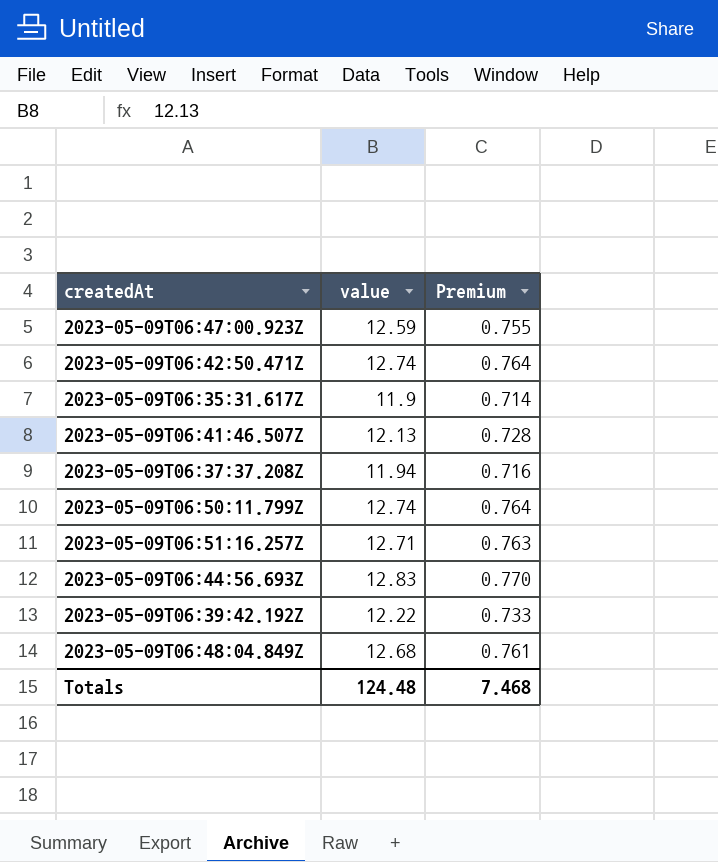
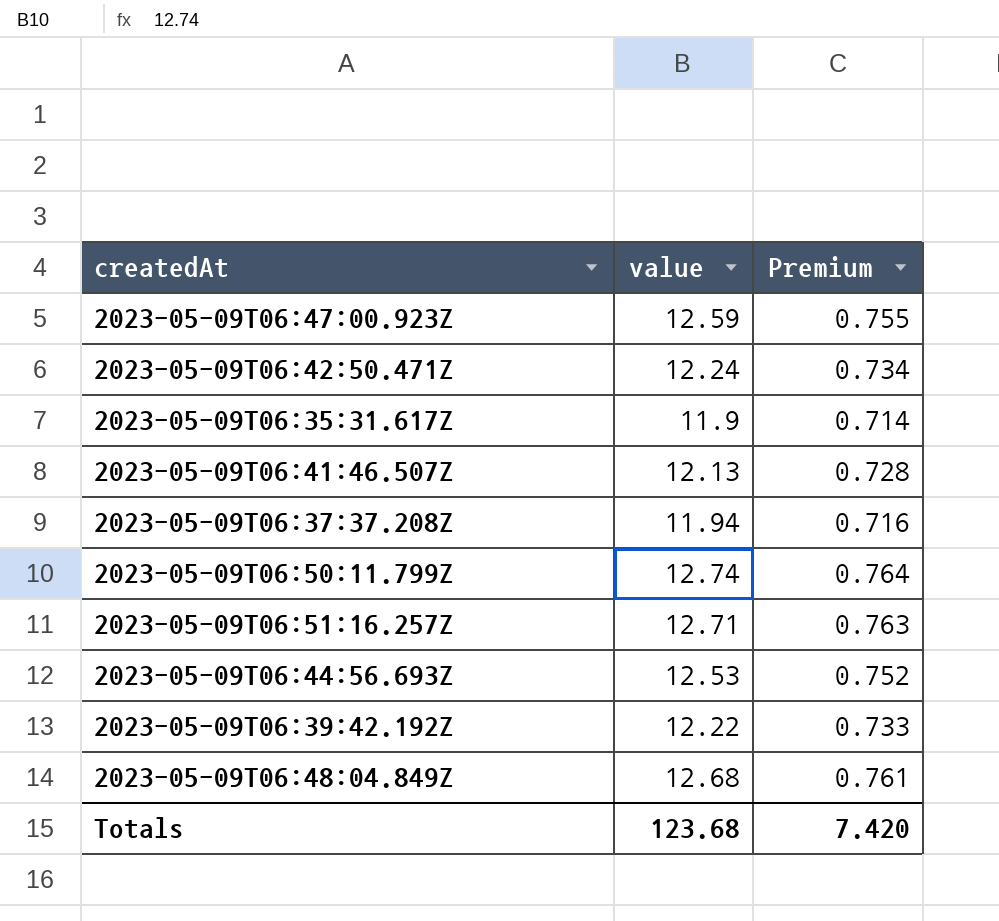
2023-05-09T06:42:50.471Z | value: 12.74 -> 12.24
2023-05-09T06:42:50.471Z | Premium: 0.764 -> 0.734
2023-05-09T06:44:56.693Z | value: 12.83 -> 12.53
2023-05-09T06:44:56.693Z | Premium: 0.770 -> 0.752
Totals | value: 124.48 -> 123.68
Totals | Premium: 7.468 -> 7.420

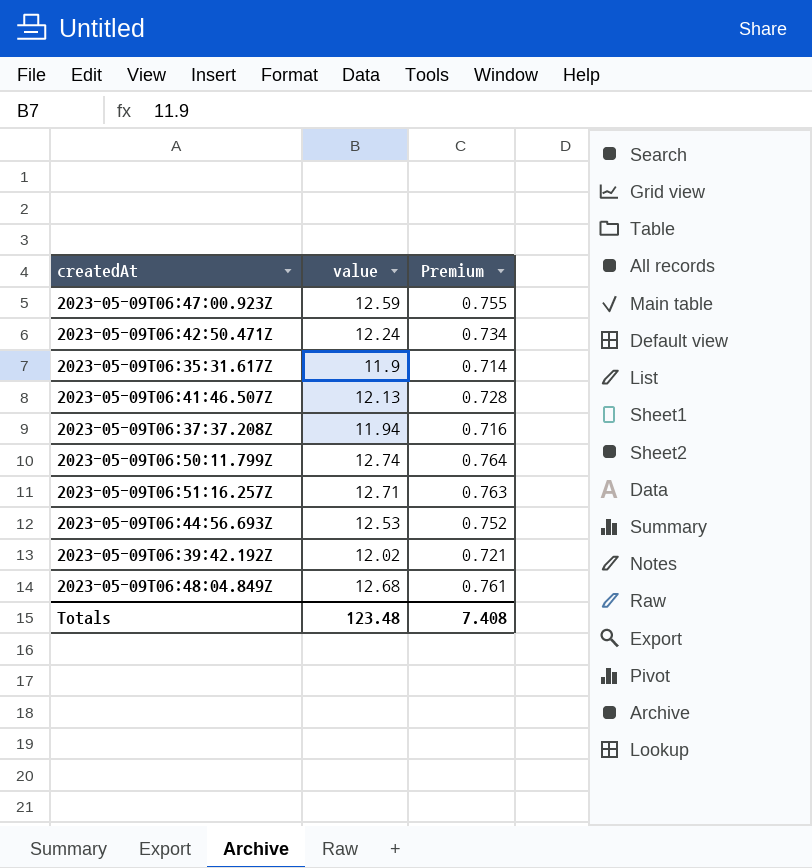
2023-05-09T06:39:42.192Z | value: 12.22 -> 12.02
2023-05-09T06:39:42.192Z | Premium: 0.733 -> 0.721
Totals | value: 123.68 -> 123.48
Totals | Premium: 7.420 -> 7.408

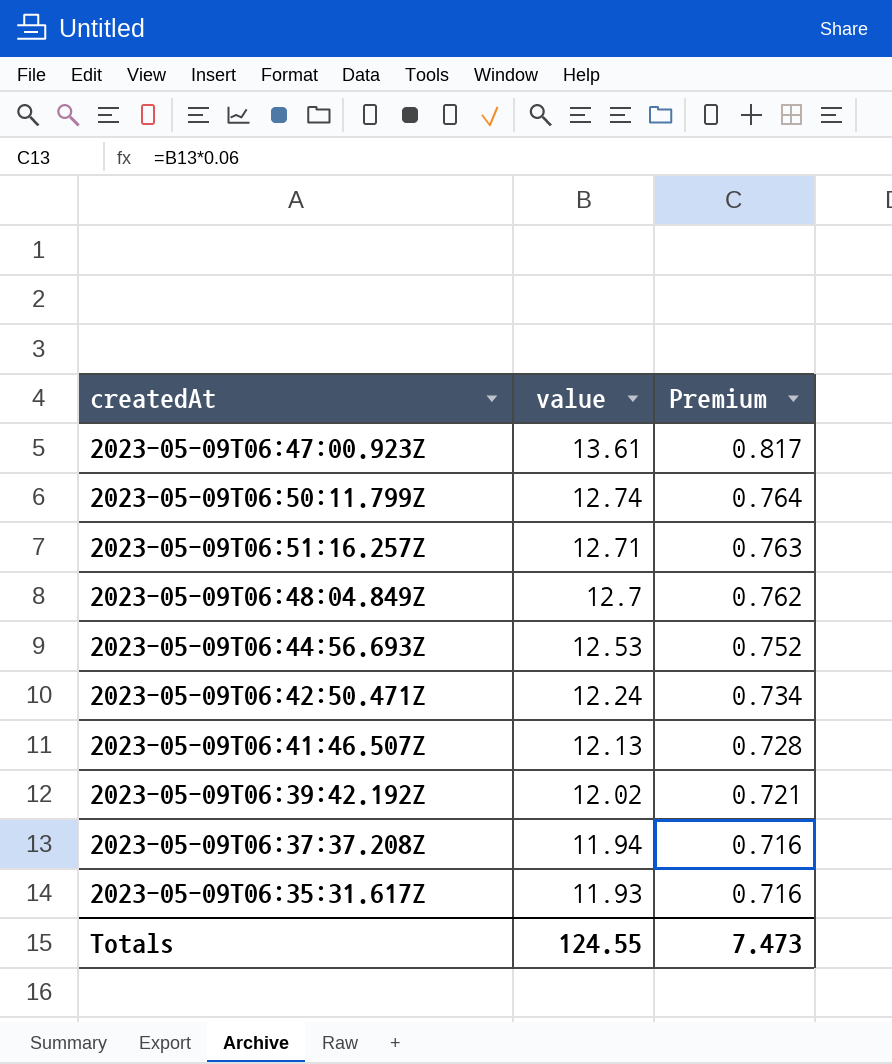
row order: none -> value descending
2023-05-09T06:47:00.923Z | value: 12.59 -> 13.61
2023-05-09T06:47:00.923Z | Premium: 0.755 -> 0.817
2023-05-09T06:48:04.849Z | value: 12.68 -> 12.7
2023-05-09T06:48:04.849Z | Premium: 0.761 -> 0.762
2023-05-09T06:35:31.617Z | value: 11.9 -> 11.93
2023-05-09T06:35:31.617Z | Premium: 0.714 -> 0.716
Totals | value: 123.48 -> 124.55
Totals | Premium: 7.408 -> 7.473

